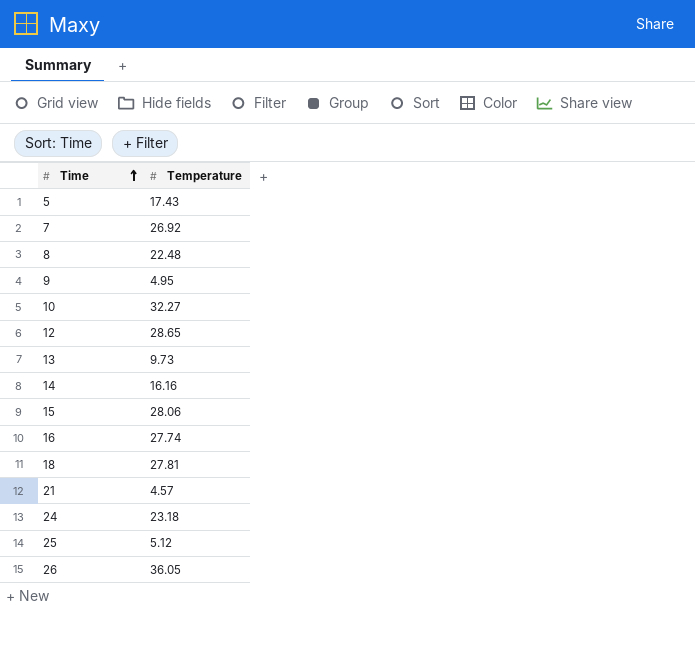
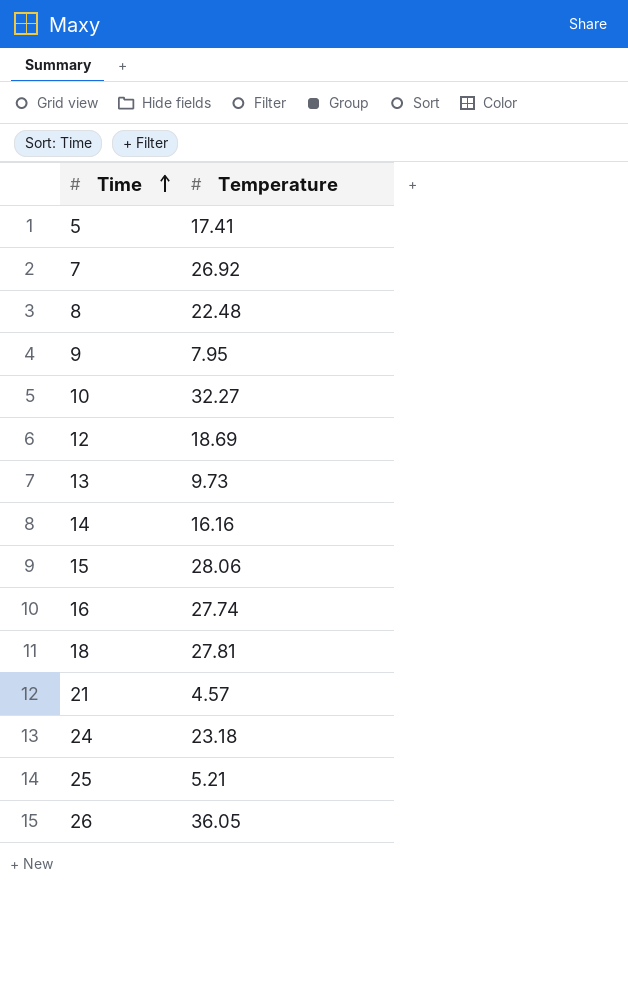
5 | Temperature: 17.43 -> 17.41
9 | Temperature: 4.95 -> 7.95
12 | Temperature: 28.65 -> 18.69
25 | Temperature: 5.12 -> 5.21

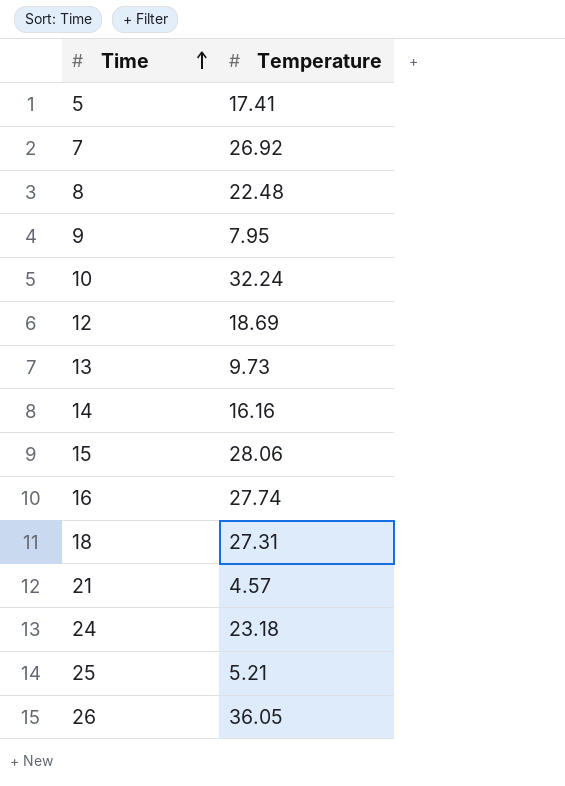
10 | Temperature: 32.27 -> 32.24
18 | Temperature: 27.81 -> 27.31

